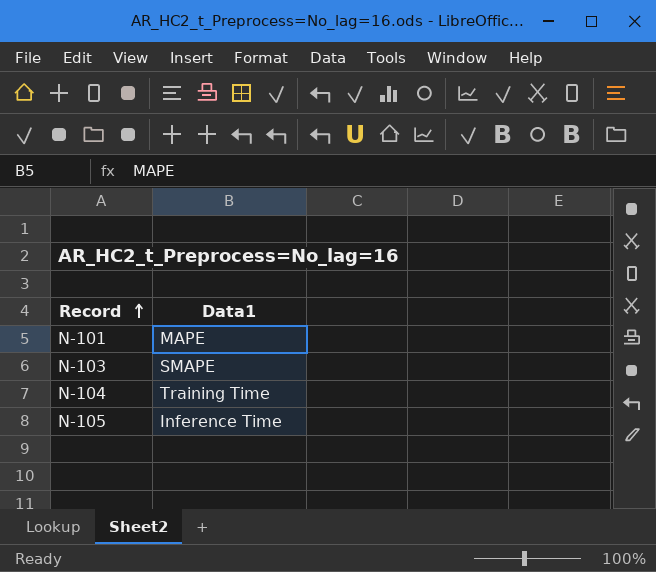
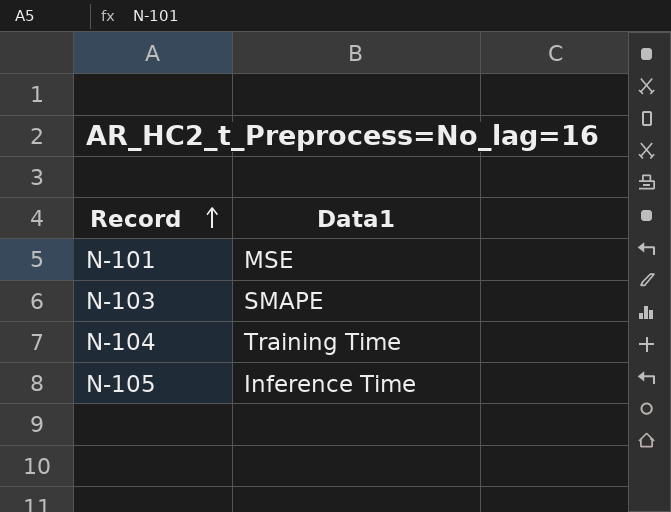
N-101 | Data1: MAPE -> MSE

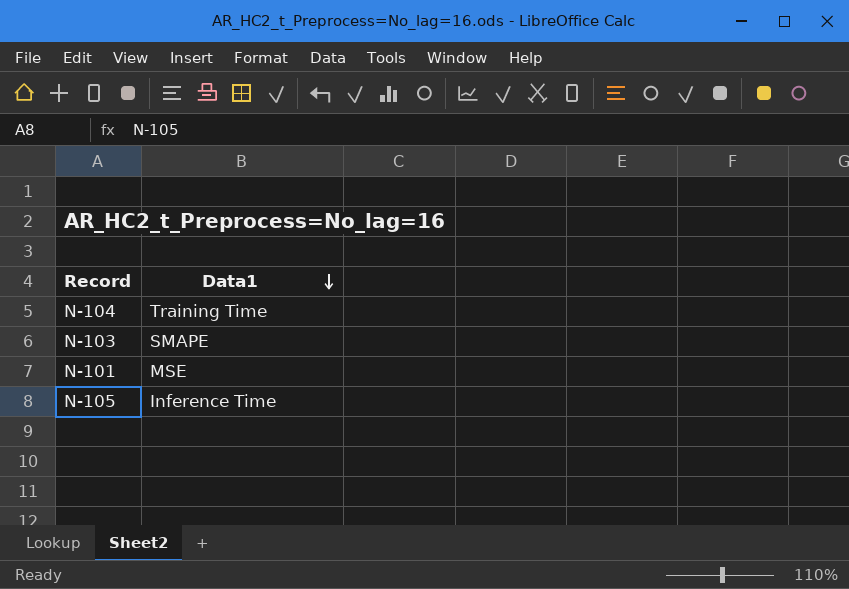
row order: Record ascending -> Data1 descending

